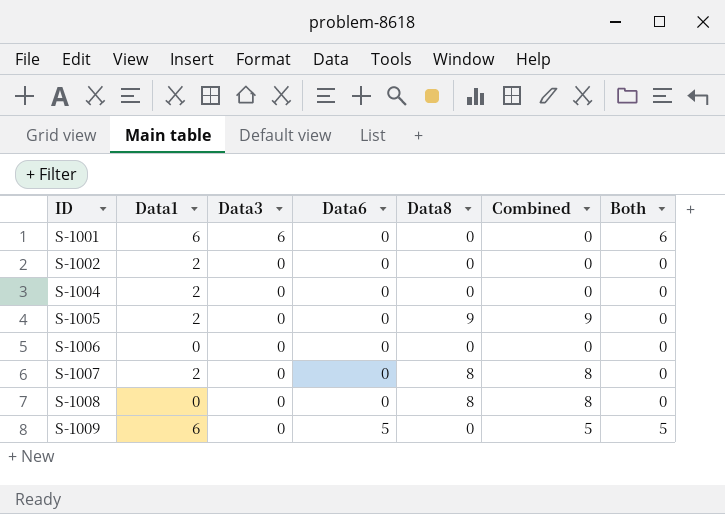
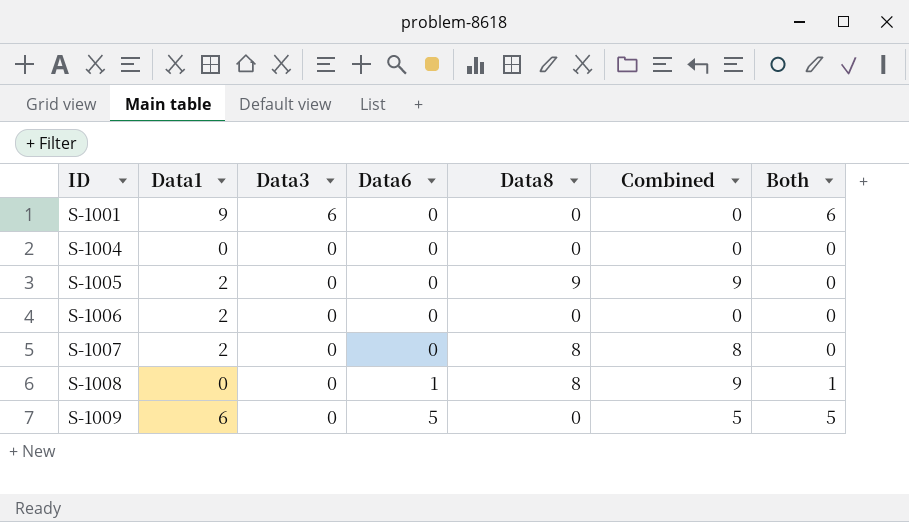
row S-1002: 2 | 0 | 0 | 0 | 0 | 0 -> none
S-1001 | Data1: 6 -> 9
S-1004 | Data1: 2 -> 0
S-1006 | Data1: 0 -> 2
S-1008 | Data6: 0 -> 1
S-1008 | Combined: 8 -> 9
S-1008 | Both: 0 -> 1

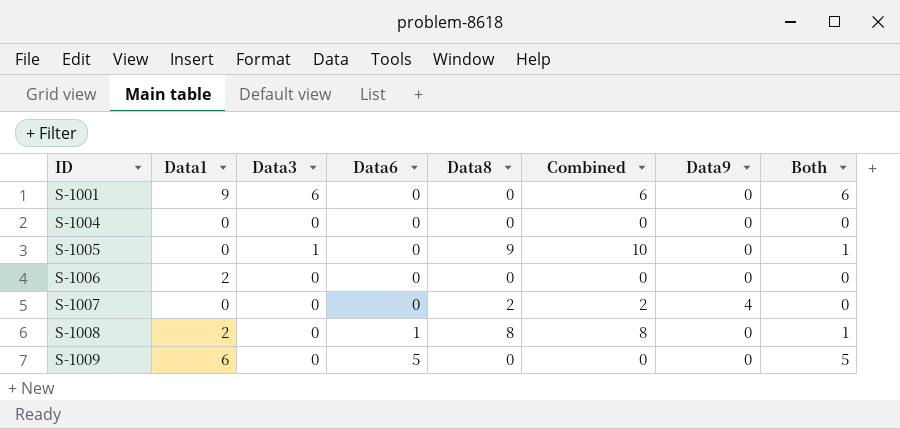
column Combined | formula: [Data6] + [Data8] -> [Data3] + [Data8]
column Data9 | position: none -> 7
S-1005 | Data1: 2 -> 0
S-1005 | Data3: 0 -> 1
S-1005 | Both: 0 -> 1
S-1007 | Data1: 2 -> 0
S-1007 | Data8: 8 -> 2
S-1008 | Data1: 0 -> 2

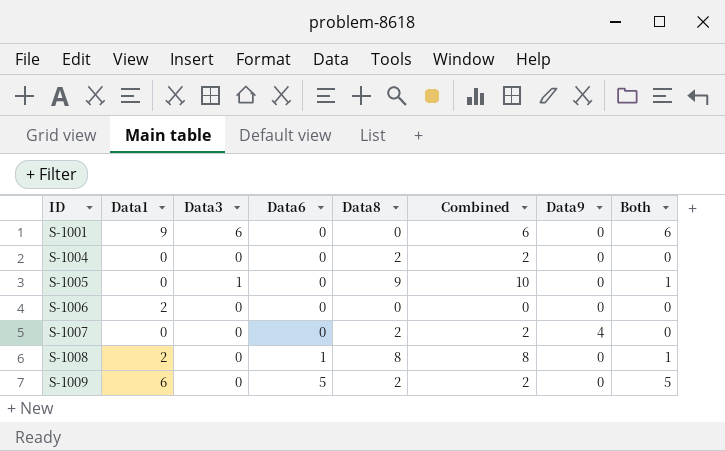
S-1004 | Data8: 0 -> 2
S-1004 | Combined: 0 -> 2
S-1009 | Data8: 0 -> 2
S-1009 | Combined: 0 -> 2

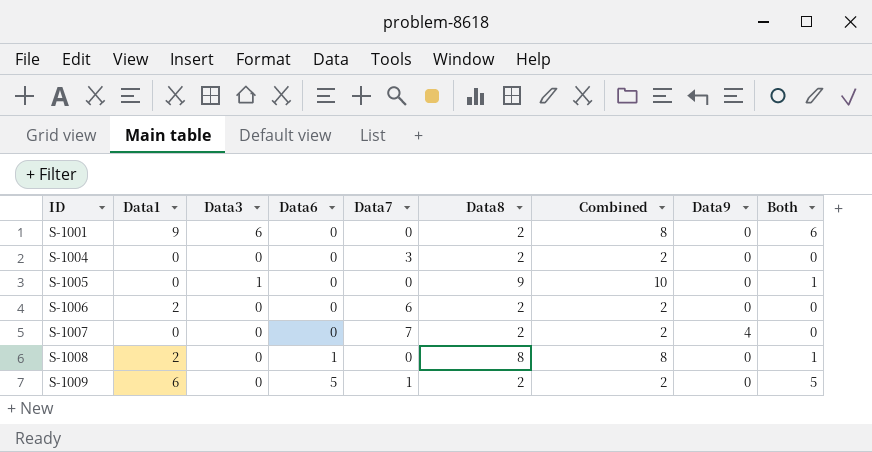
column Data7 | position: none -> 5
S-1001 | Data8: 0 -> 2
S-1001 | Combined: 6 -> 8
S-1006 | Data8: 0 -> 2
S-1006 | Combined: 0 -> 2

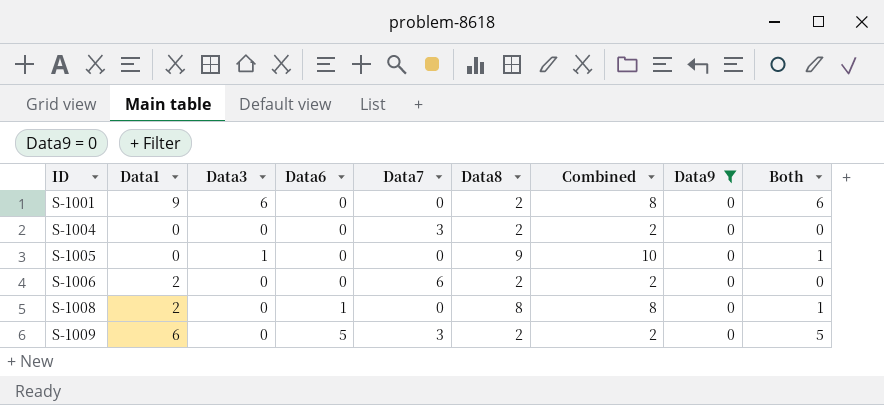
filter: none -> Data9 = 0
S-1009 | Data7: 1 -> 3

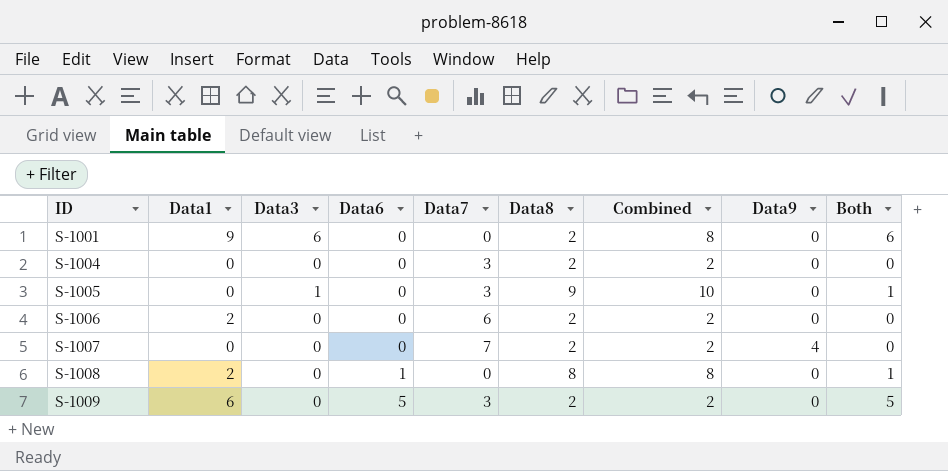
filter: Data9 = 0 -> none
S-1005 | Data7: 0 -> 3

